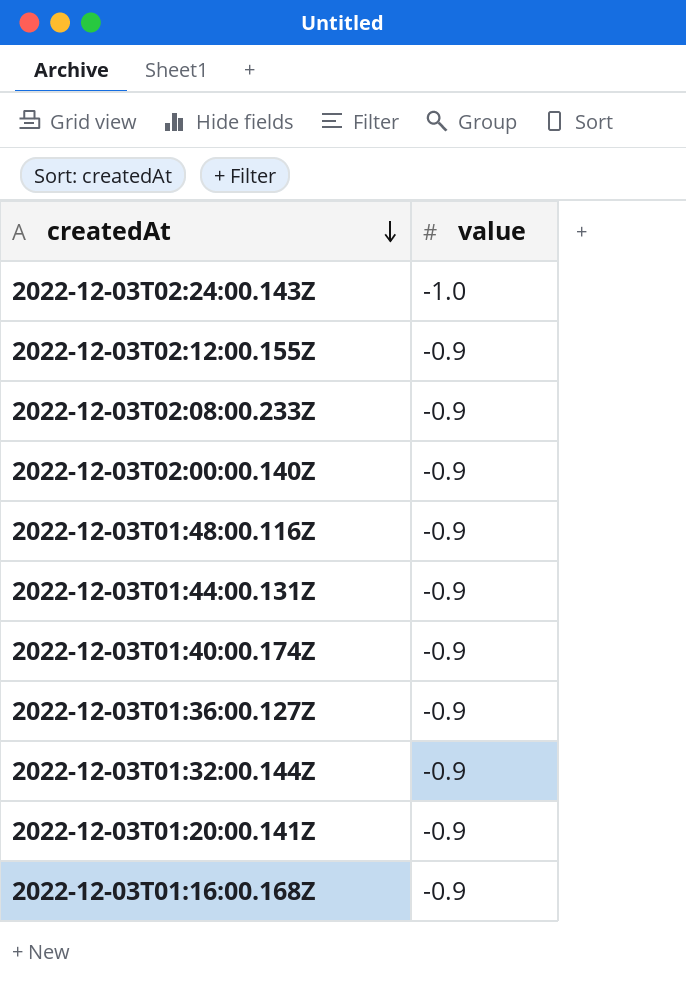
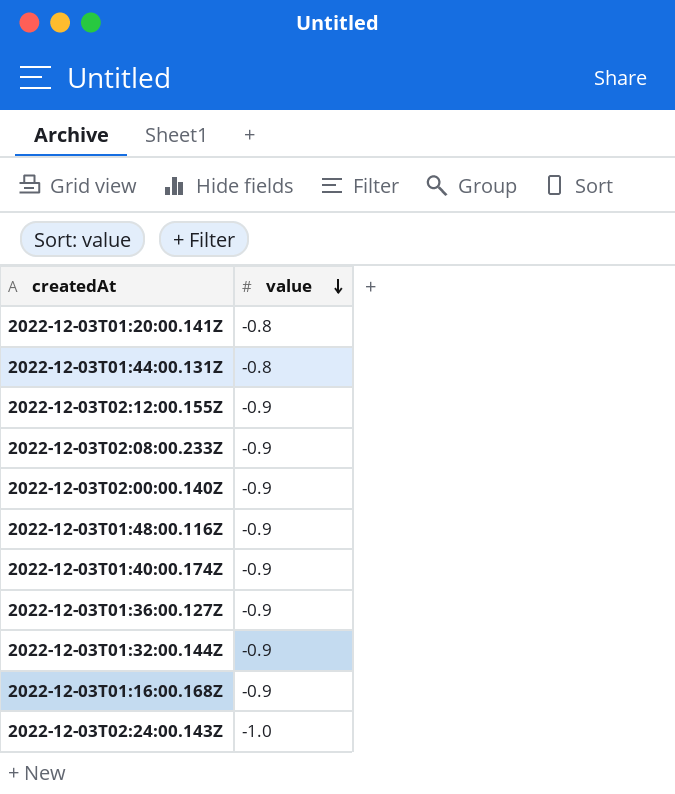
row order: createdAt descending -> value descending
2022-12-03T01:20:00.141Z | value: -0.9 -> -0.8
2022-12-03T01:44:00.131Z | value: -0.9 -> -0.8

